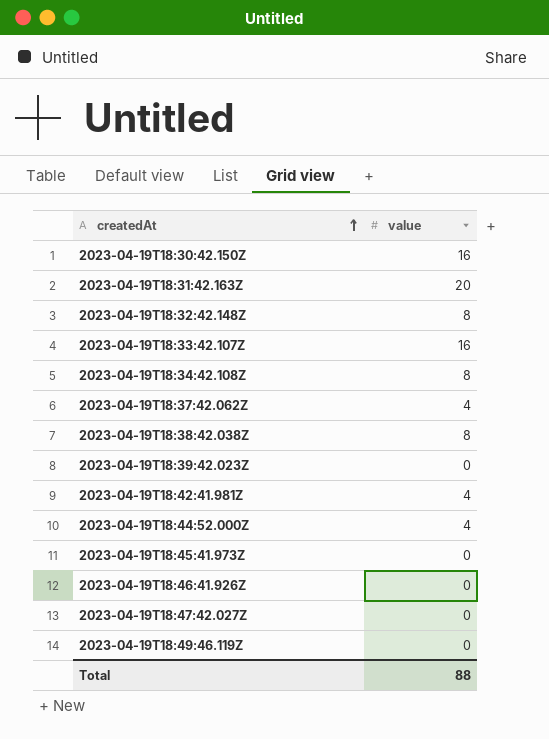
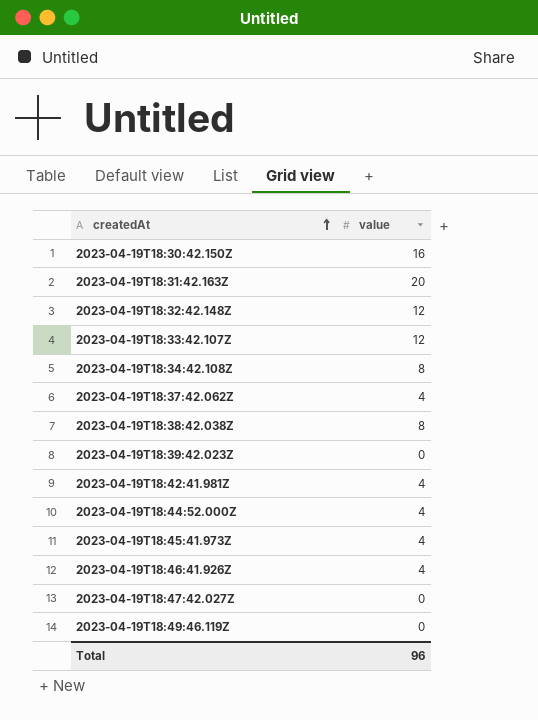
2023-04-19T18:32:42.148Z | value: 8 -> 12
2023-04-19T18:33:42.107Z | value: 16 -> 12
2023-04-19T18:45:41.973Z | value: 0 -> 4
2023-04-19T18:46:41.926Z | value: 0 -> 4
Total | value: 88 -> 96

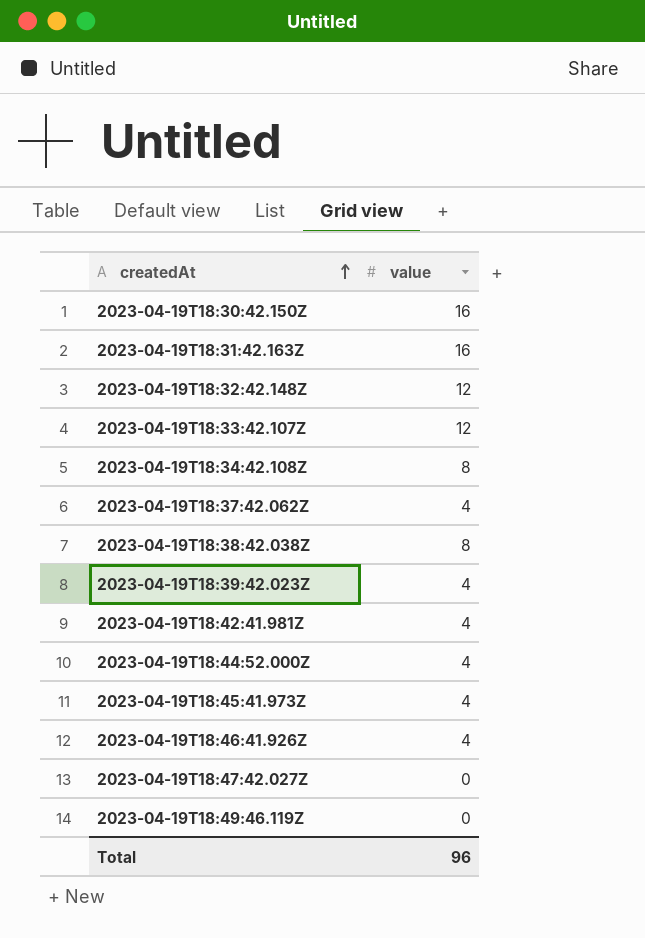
2023-04-19T18:31:42.163Z | value: 20 -> 16
2023-04-19T18:39:42.023Z | value: 0 -> 4

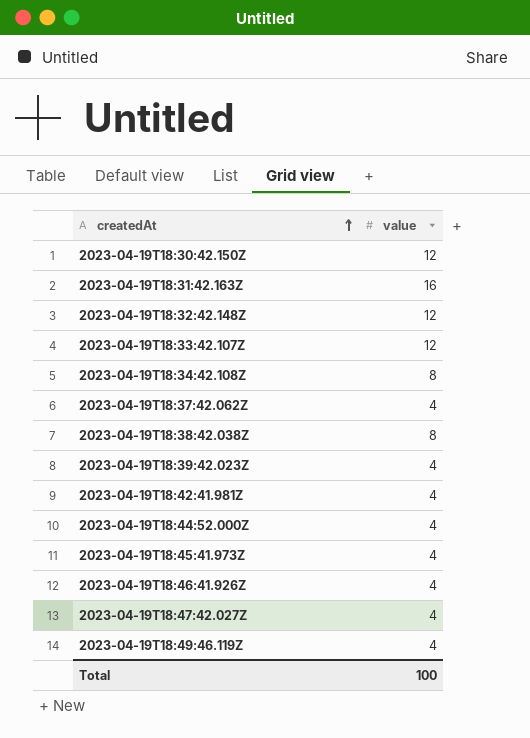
2023-04-19T18:30:42.150Z | value: 16 -> 12
2023-04-19T18:47:42.027Z | value: 0 -> 4
2023-04-19T18:49:46.119Z | value: 0 -> 4
Total | value: 96 -> 100

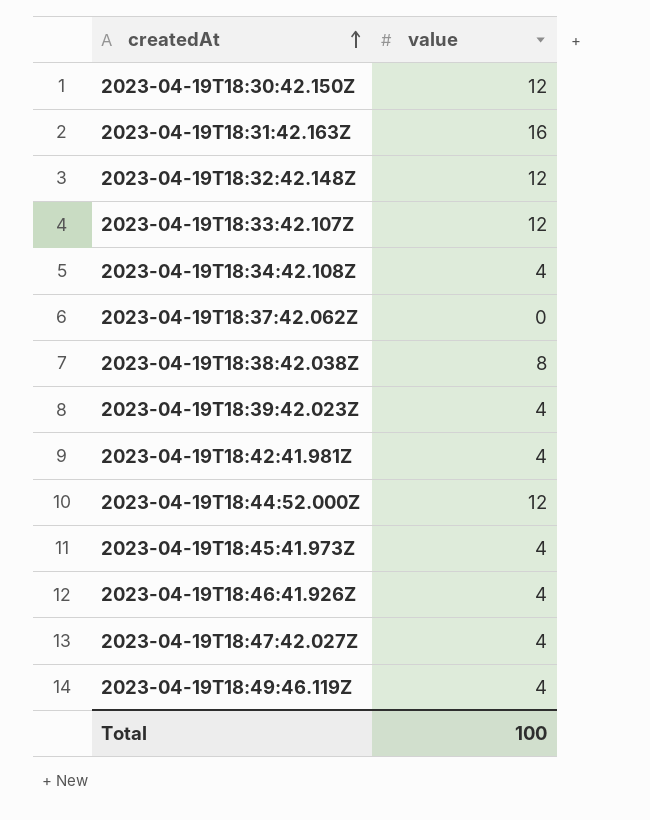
2023-04-19T18:34:42.108Z | value: 8 -> 4
2023-04-19T18:37:42.062Z | value: 4 -> 0
2023-04-19T18:44:52.000Z | value: 4 -> 12

